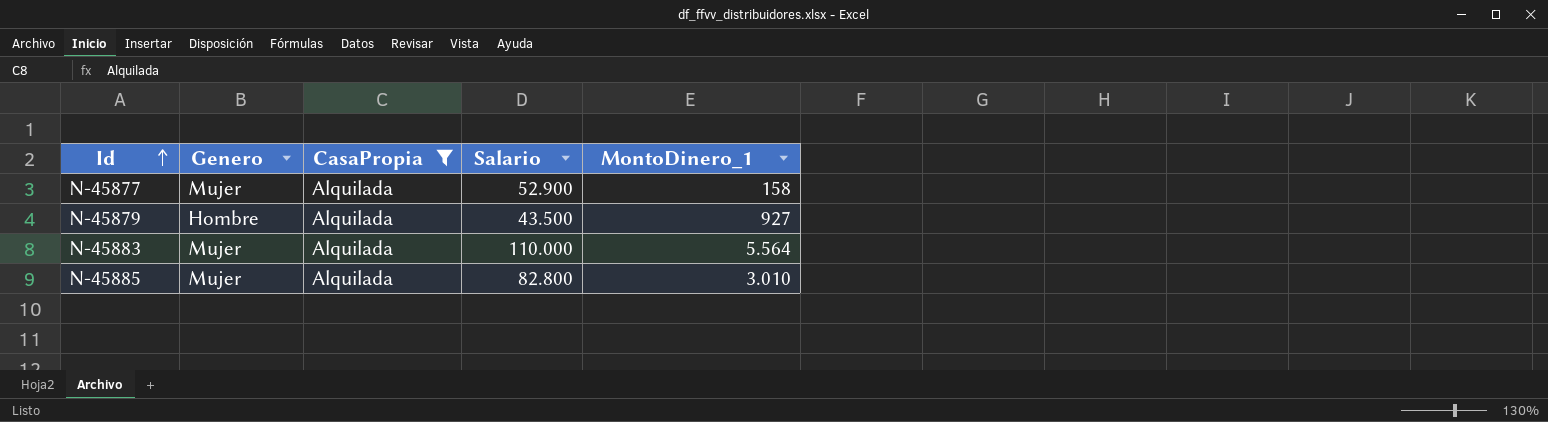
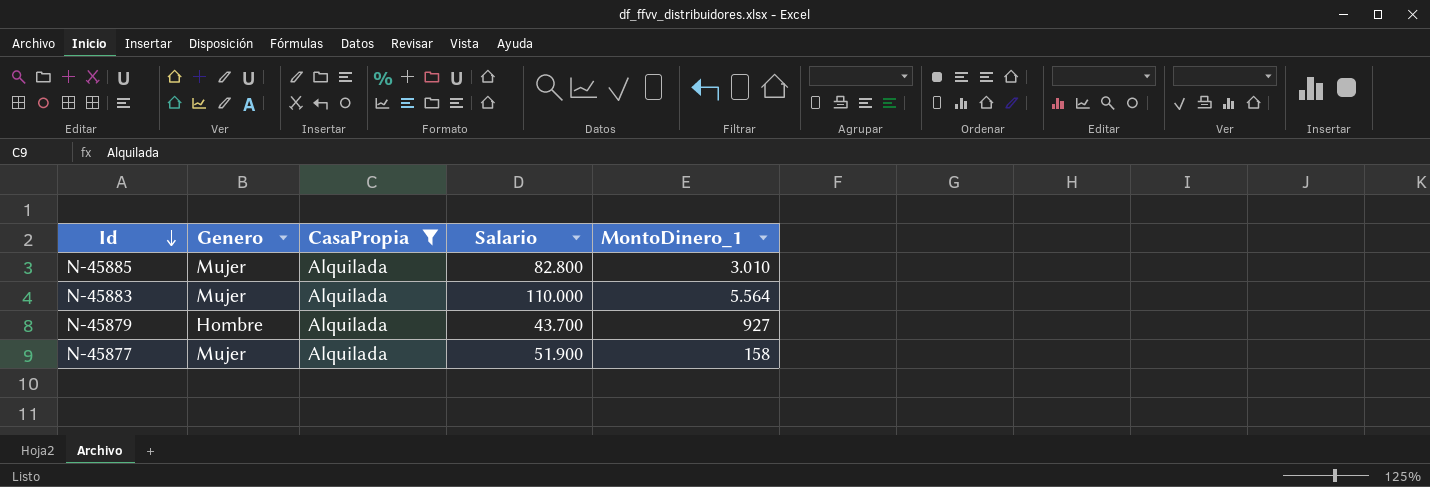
row order: Id ascending -> Id descending
N-45879 | Salario: 43.500 -> 43.700
N-45877 | Salario: 52.900 -> 51.900

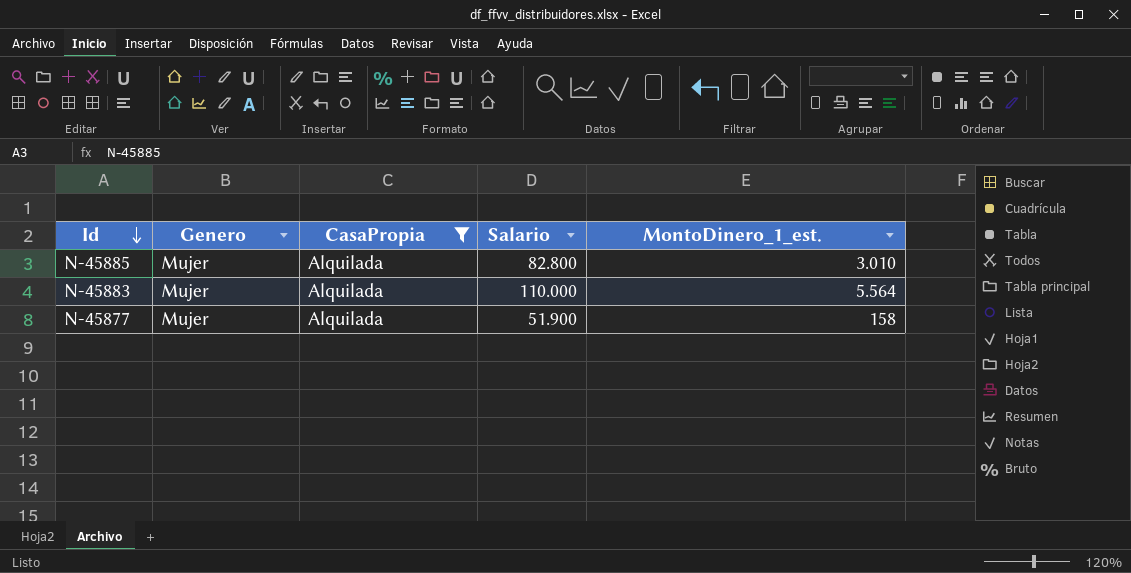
column name: MontoDinero_1 -> MontoDinero_1_est.
row N-45879: Hombre | Alquilada | 43.700 | 927 -> none

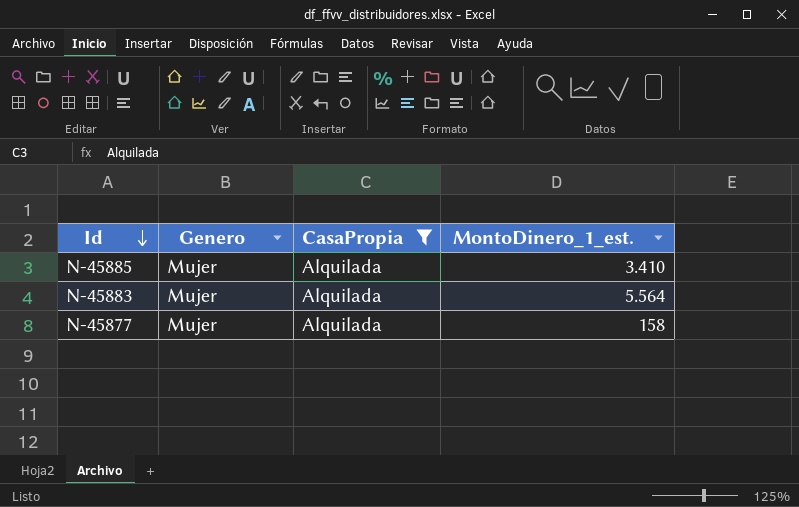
column Salario | position: 4 -> none
N-45885 | MontoDinero_1_est.: 3.010 -> 3.410

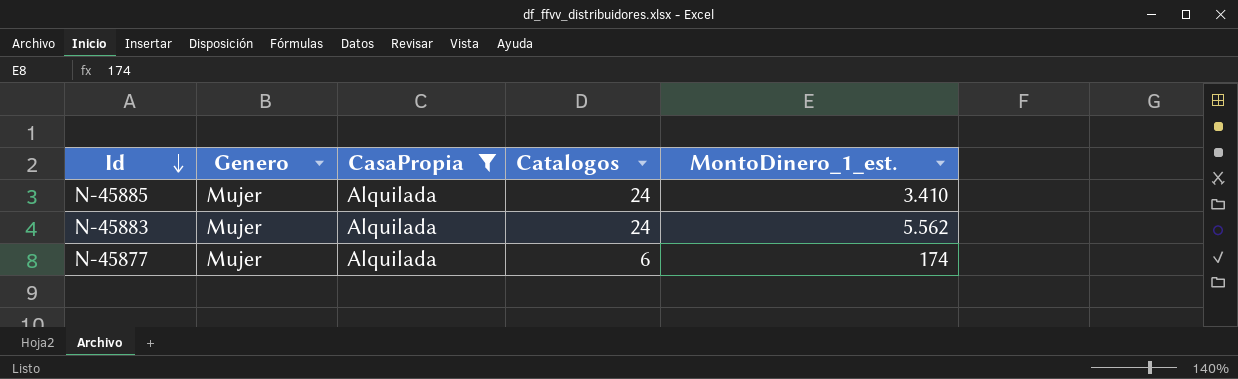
column Catalogos | position: none -> 4
N-45883 | MontoDinero_1_est.: 5.564 -> 5.562
N-45877 | MontoDinero_1_est.: 158 -> 174

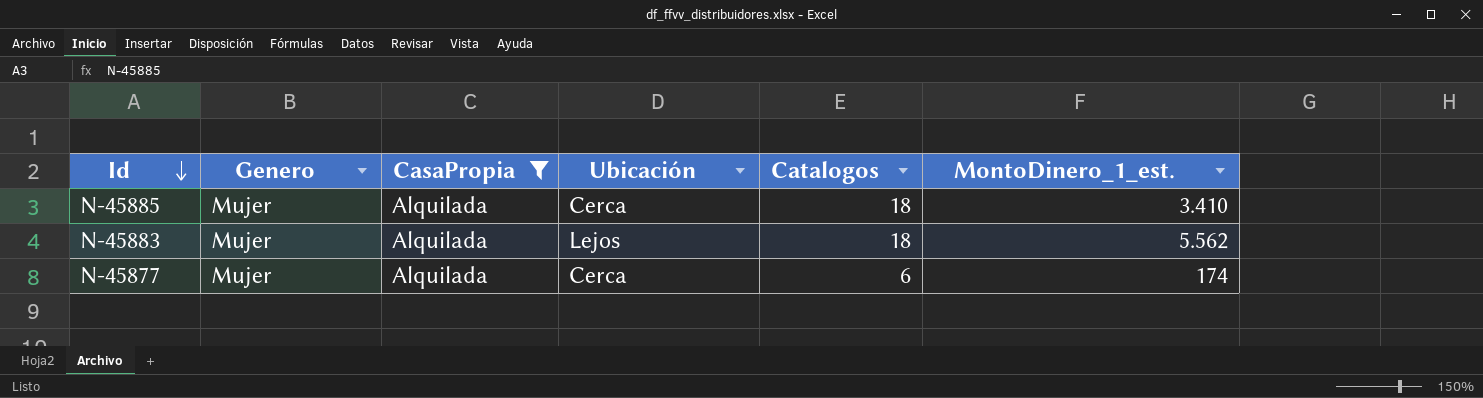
column Ubicación | position: none -> 4
N-45885 | Catalogos: 24 -> 18
N-45883 | Catalogos: 24 -> 18

